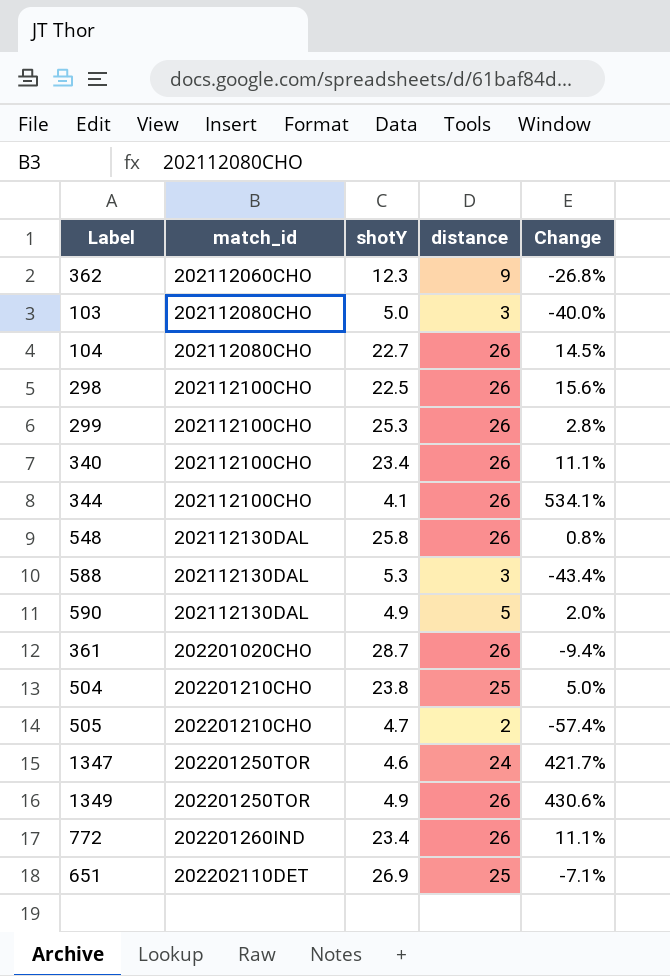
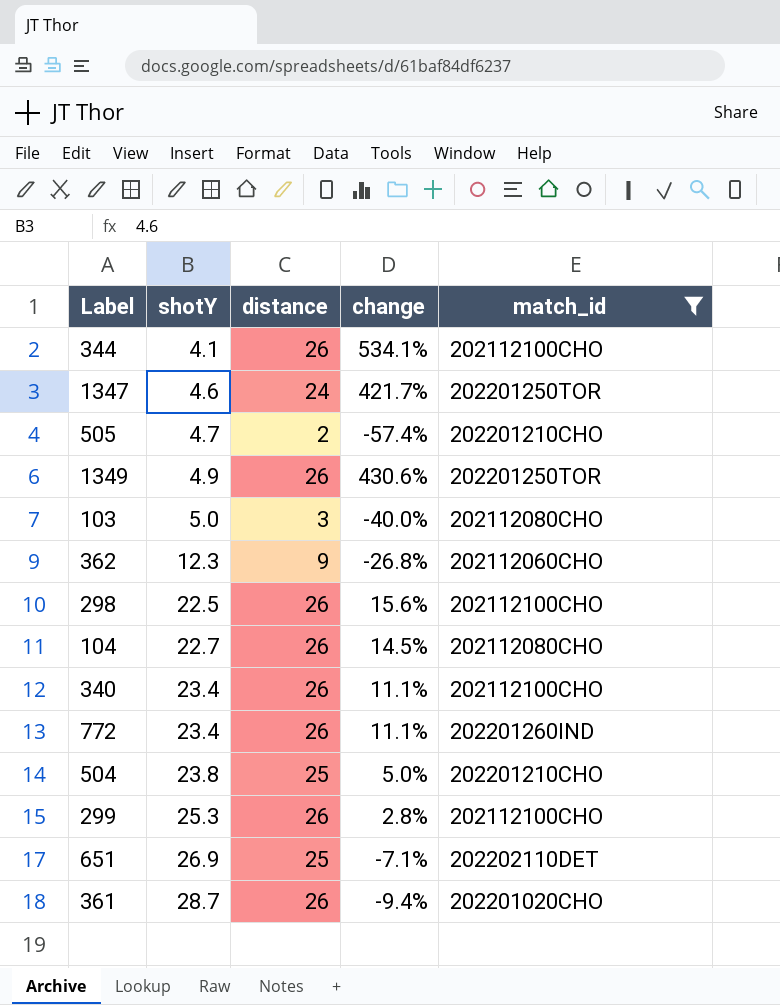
filter: none -> match_id != 202112130DAL
row order: match_id ascending -> shotY ascending
column name: Change -> change
column match_id | position: 2 -> 5

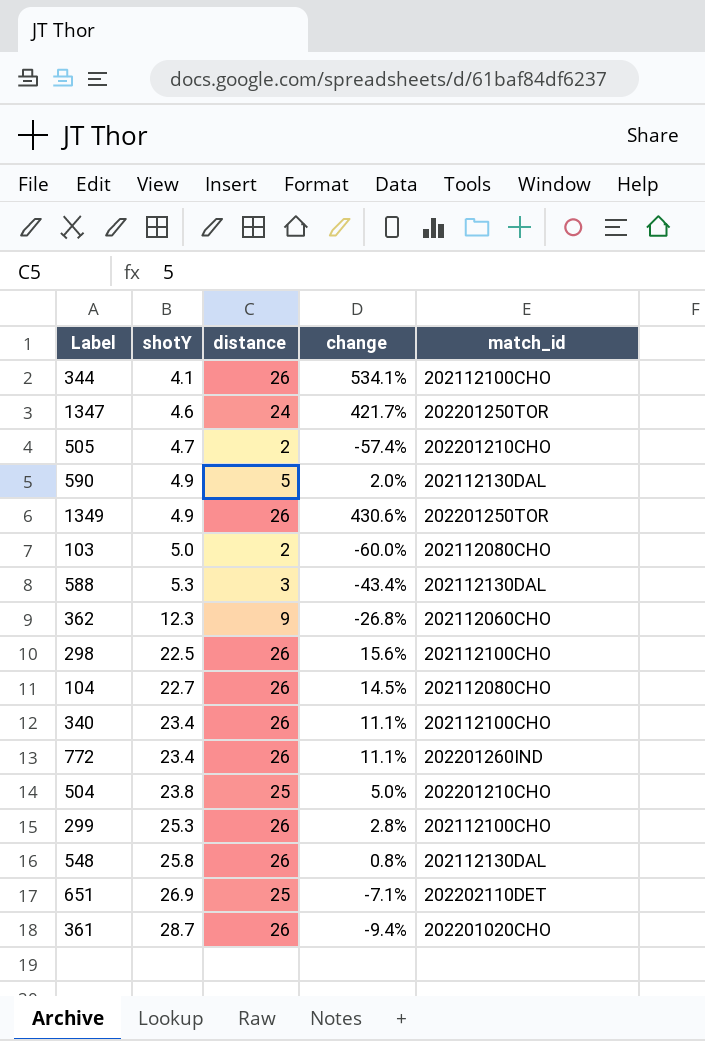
filter: match_id != 202112130DAL -> none
103 | distance: 3 -> 2
103 | change: -40.0% -> -60.0%

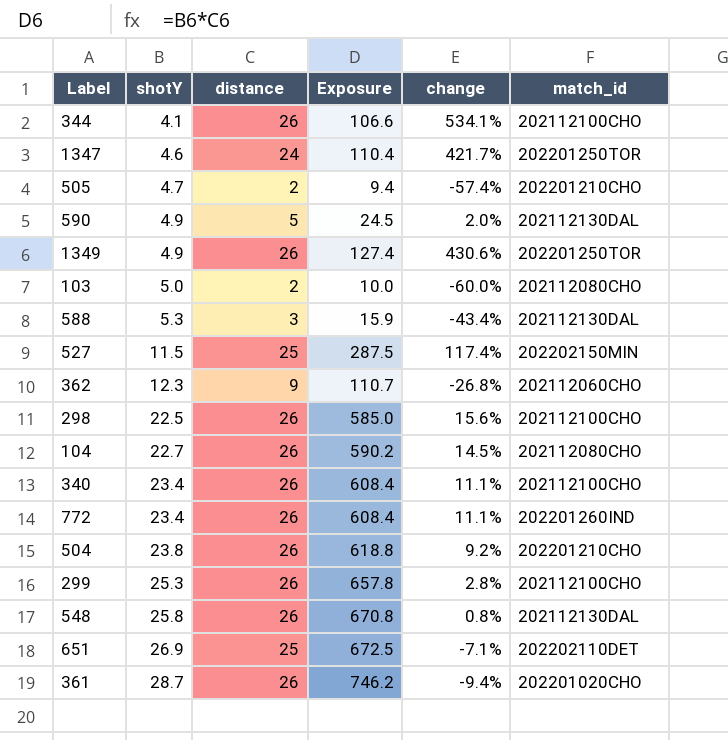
column Exposure | formula: none -> [shotY] * [distance]
row 527: none -> 11.5 | 25 | 287.5 | 117.4% | 202202150MIN
504 | distance: 25 -> 26
504 | change: 5.0% -> 9.2%

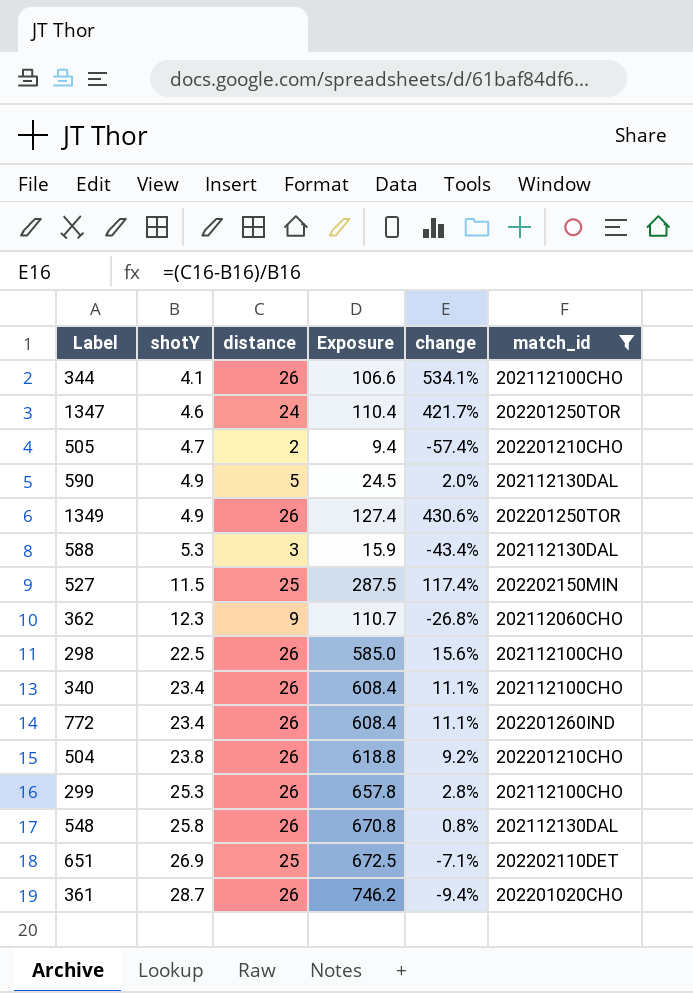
filter: none -> match_id != 202112080CHO

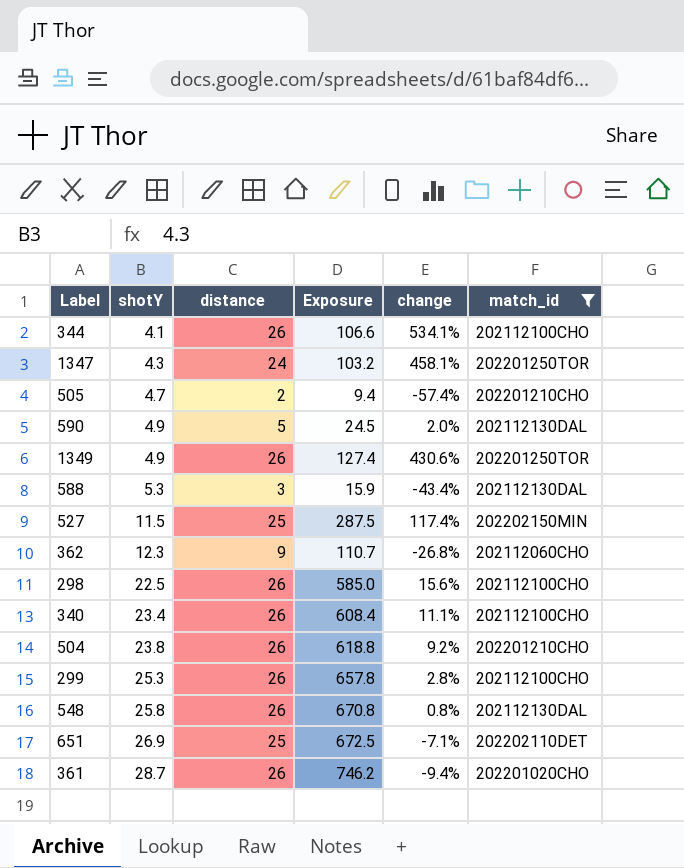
row 772: 23.4 | 26 | 608.4 | 11.1% | 202201260IND -> none
1347 | shotY: 4.6 -> 4.3
1347 | Exposure: 110.4 -> 103.2
1347 | change: 421.7% -> 458.1%

